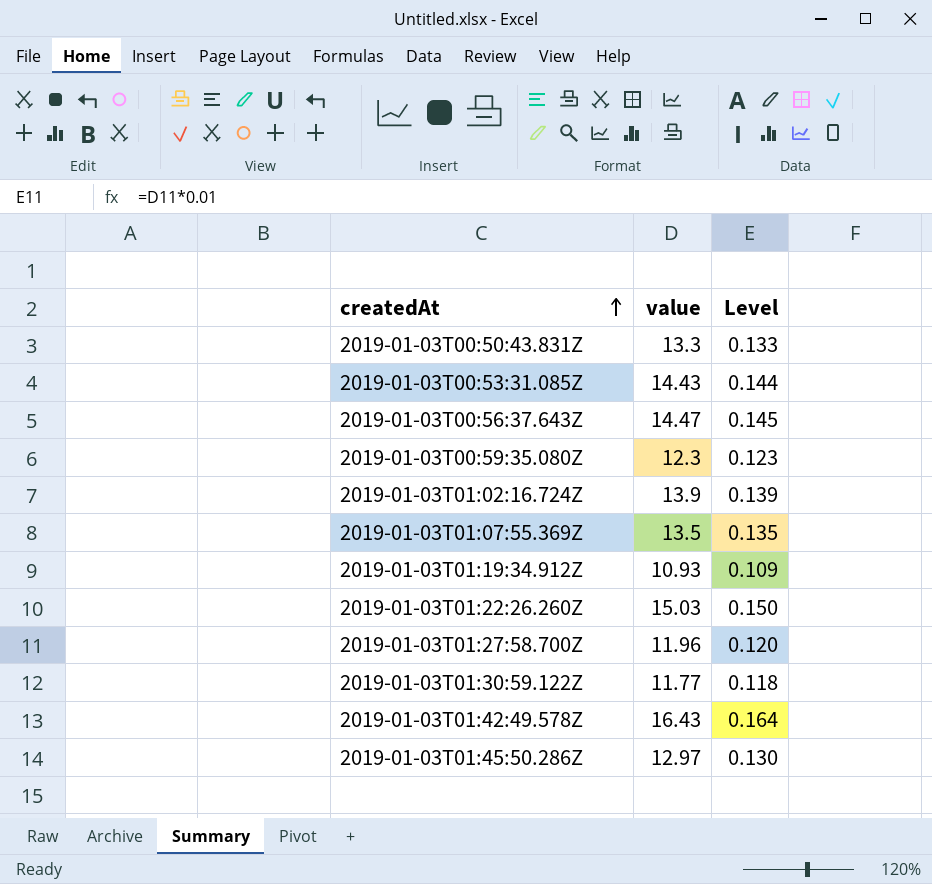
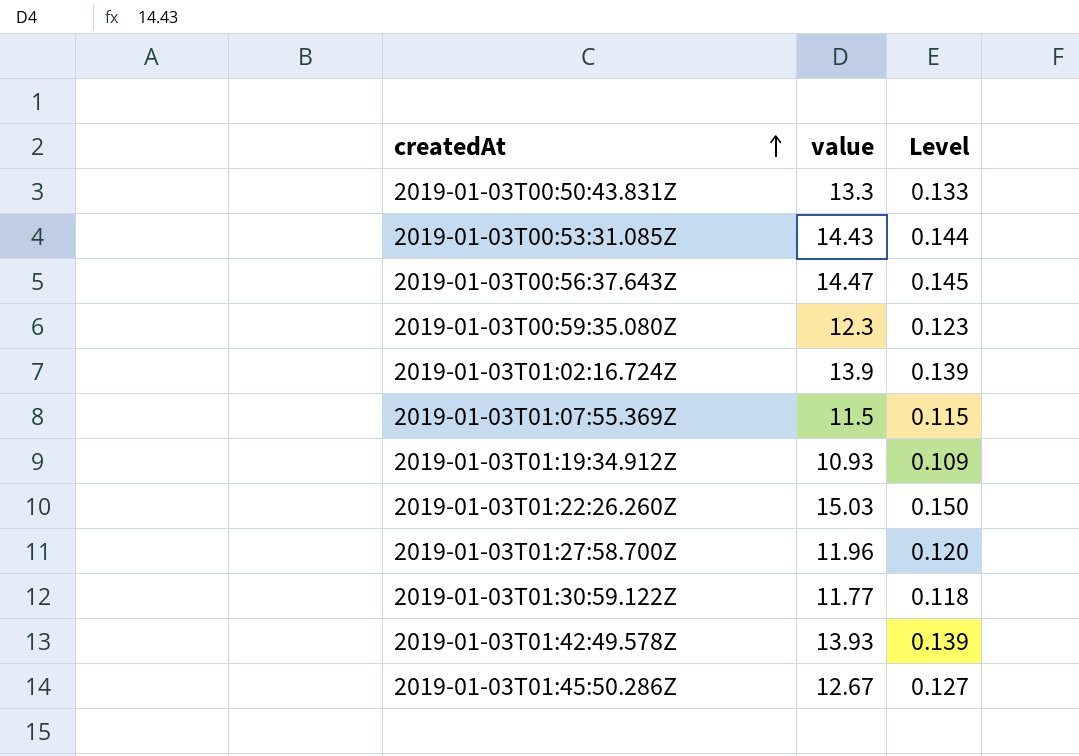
2019-01-03T01:07:55.369Z | value: 13.5 -> 11.5
2019-01-03T01:07:55.369Z | Level: 0.135 -> 0.115
2019-01-03T01:42:49.578Z | value: 16.43 -> 13.93
2019-01-03T01:42:49.578Z | Level: 0.164 -> 0.139
2019-01-03T01:45:50.286Z | value: 12.97 -> 12.67
2019-01-03T01:45:50.286Z | Level: 0.130 -> 0.127

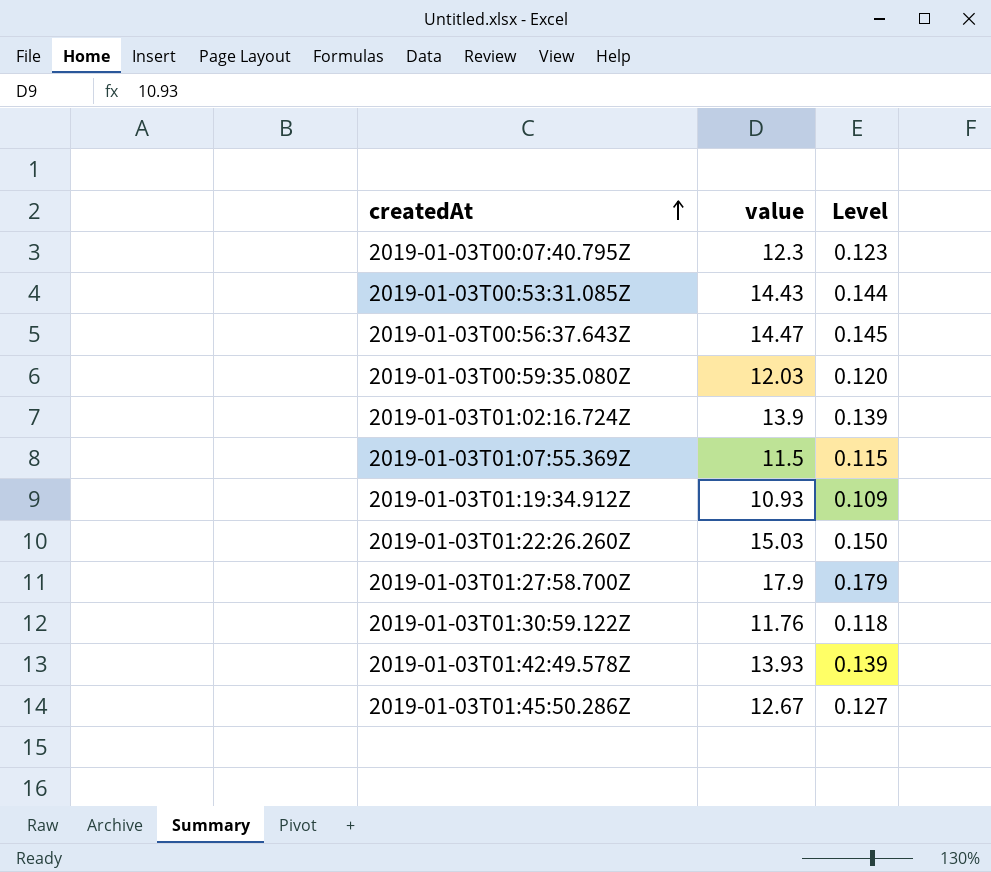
row 2019-01-03T00:50:43.831Z: 13.3 | 0.133 -> none
row 2019-01-03T00:07:40.795Z: none -> 12.3 | 0.123
2019-01-03T00:59:35.080Z | value: 12.3 -> 12.03
2019-01-03T00:59:35.080Z | Level: 0.123 -> 0.120
2019-01-03T01:27:58.700Z | value: 11.96 -> 17.9
2019-01-03T01:27:58.700Z | Level: 0.120 -> 0.179
2019-01-03T01:30:59.122Z | value: 11.77 -> 11.76

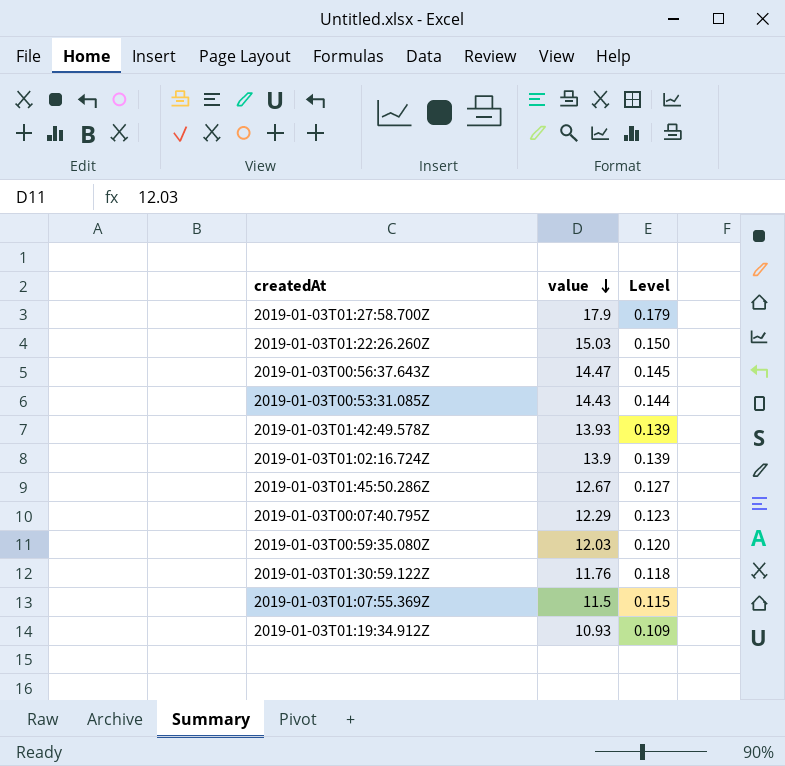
row order: createdAt ascending -> value descending
2019-01-03T00:07:40.795Z | value: 12.3 -> 12.29

